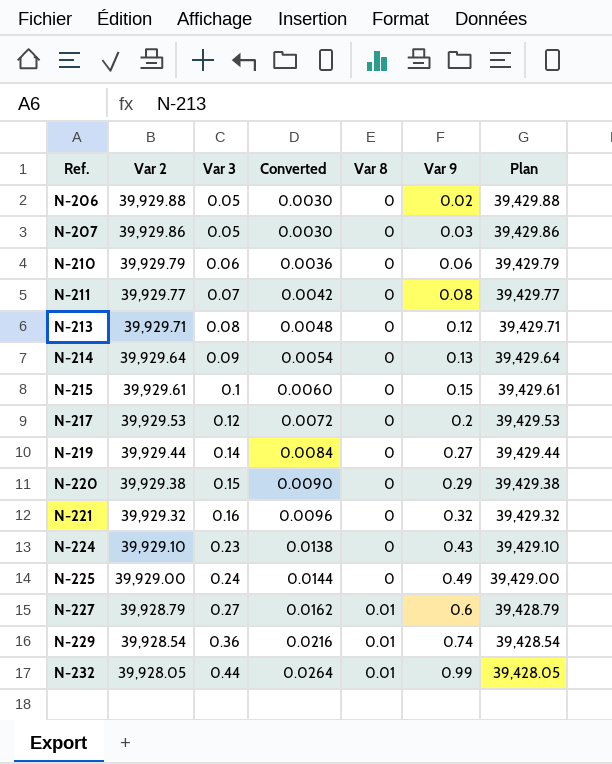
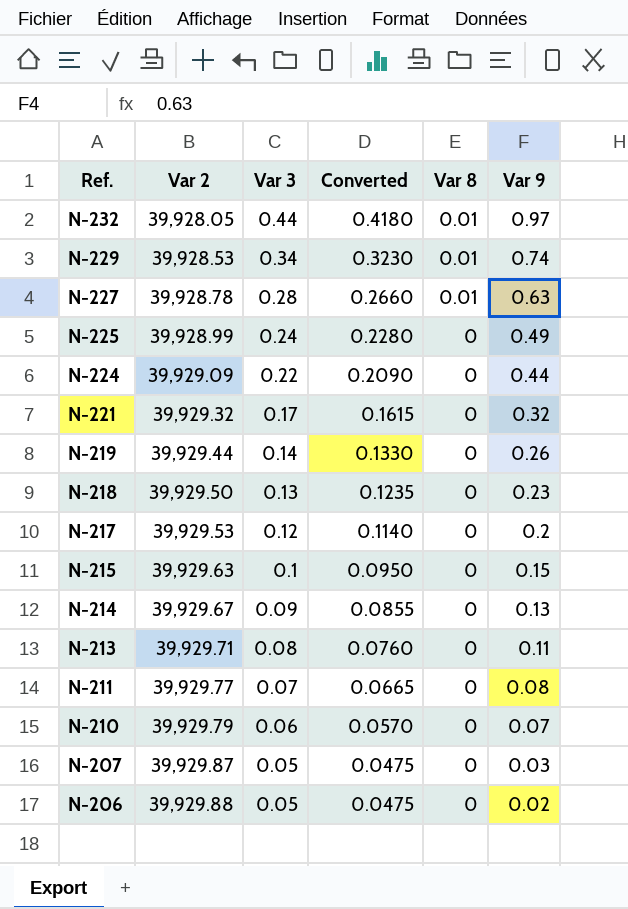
row order: Ref. ascending -> Ref. descending
column Plan | formula: [Var 2] - 500 -> none
column Converted | formula: [Var 3] * 0.06 -> [Var 3] * 0.95
row N-220: 39,929.38 | 0.15 | 0.0090 | 0 | 0.29 | 39,429.38 -> none
N-232 | Var 9: 0.99 -> 0.97
N-229 | Var 2: 39,928.54 -> 39,928.53
N-229 | Var 3: 0.36 -> 0.34
N-227 | Var 2: 39,928.79 -> 39,928.78
N-227 | Var 3: 0.27 -> 0.28
N-227 | Var 9: 0.6 -> 0.63
N-225 | Var 2: 39,929.00 -> 39,928.99
N-224 | Var 2: 39,929.10 -> 39,929.09
N-224 | Var 3: 0.23 -> 0.22
N-224 | Var 9: 0.43 -> 0.44
N-221 | Var 3: 0.16 -> 0.17
N-219 | Var 9: 0.27 -> 0.26
row N-218: none -> 39,929.50 | 0.13 | 0.1235 | 0 | 0.23
N-215 | Var 2: 39,929.61 -> 39,929.63
N-214 | Var 2: 39,929.64 -> 39,929.67
N-213 | Var 9: 0.12 -> 0.11
N-210 | Var 9: 0.06 -> 0.07
N-207 | Var 2: 39,929.86 -> 39,929.87

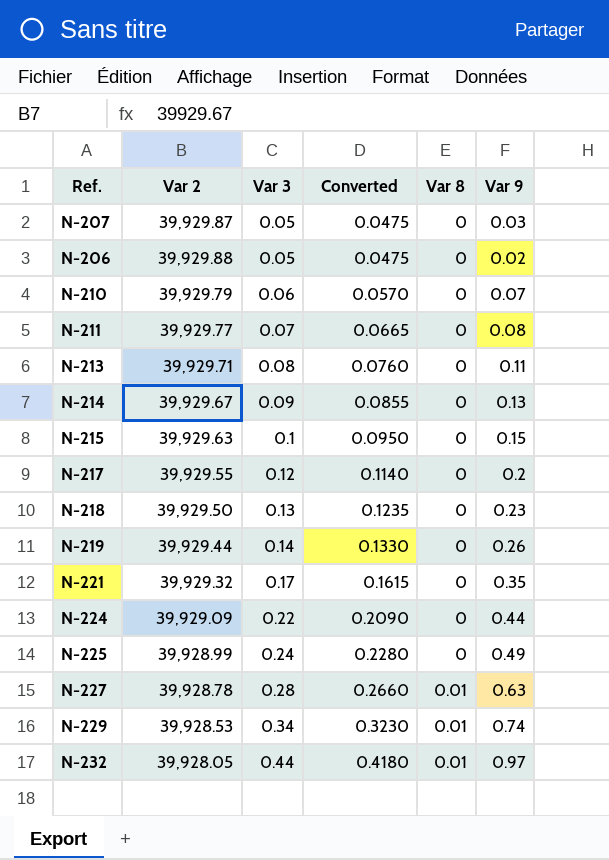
row order: Ref. descending -> Var 3 ascending
N-217 | Var 2: 39,929.53 -> 39,929.55
N-221 | Var 9: 0.32 -> 0.35

